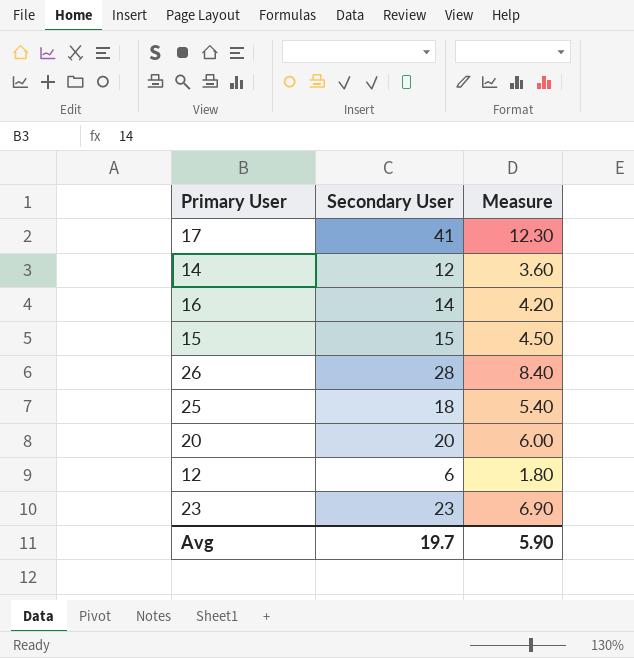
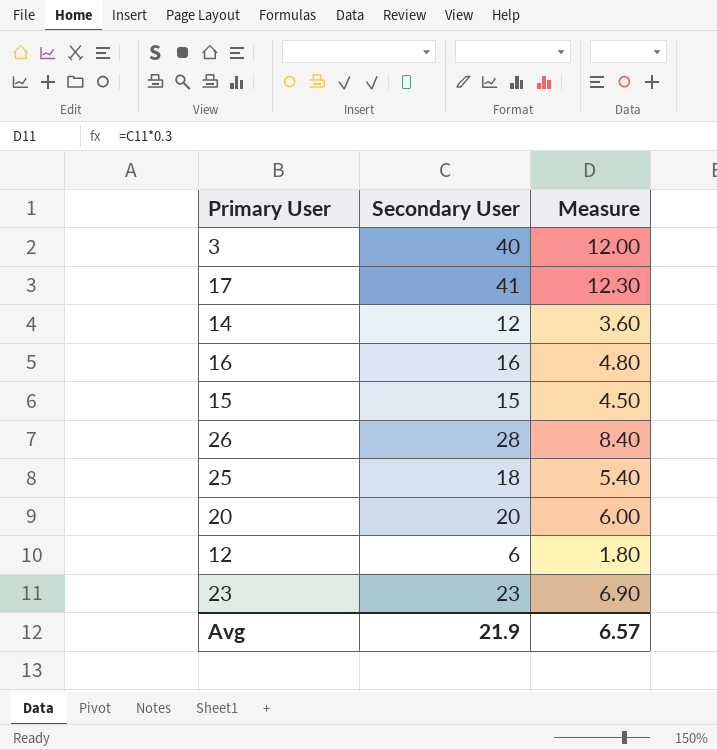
row 3: none -> 40 | 12.00
16 | Secondary User: 14 -> 16
16 | Measure: 4.20 -> 4.80
Avg | Secondary User: 19.7 -> 21.9
Avg | Measure: 5.90 -> 6.57

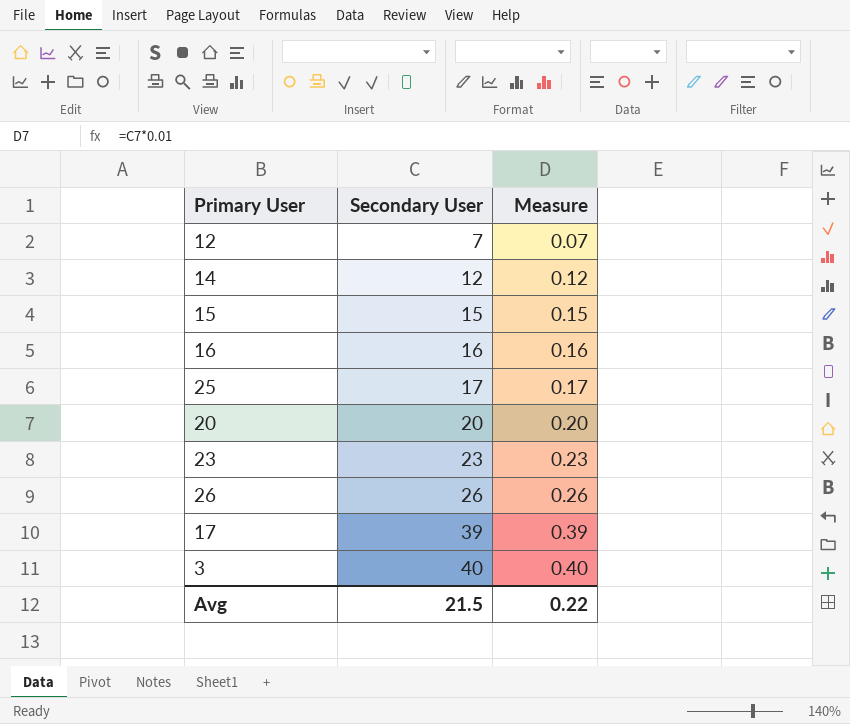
row order: none -> Secondary User ascending
column Measure | formula: [Secondary User] * 0.3 -> [Secondary User] * 0.01
12 | Secondary User: 6 -> 7
25 | Secondary User: 18 -> 17
26 | Secondary User: 28 -> 26
17 | Secondary User: 41 -> 39
Avg | Secondary User: 21.9 -> 21.5
Avg | Measure: 6.57 -> 0.22

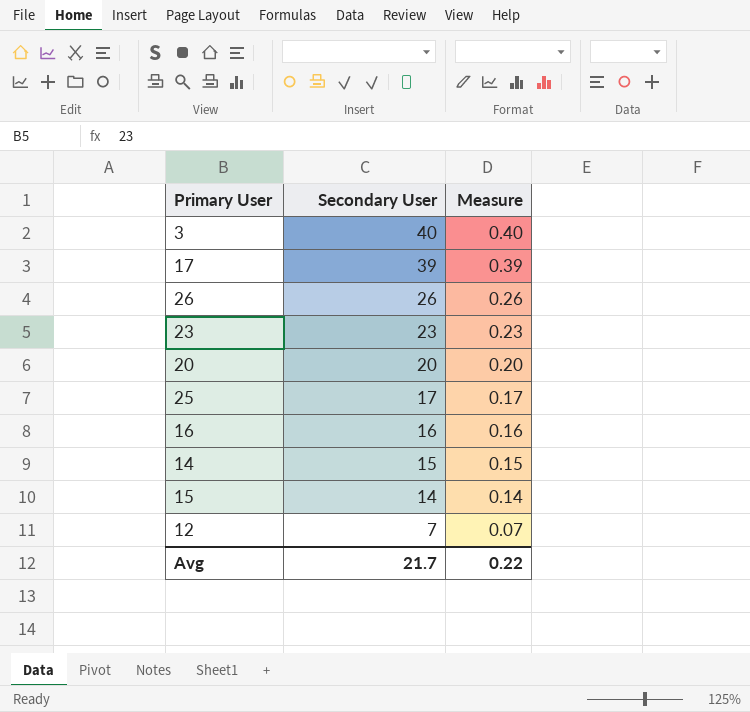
row order: Secondary User ascending -> Secondary User descending
14 | Secondary User: 12 -> 15
14 | Measure: 0.12 -> 0.15
15 | Secondary User: 15 -> 14
15 | Measure: 0.15 -> 0.14
Avg | Secondary User: 21.5 -> 21.7

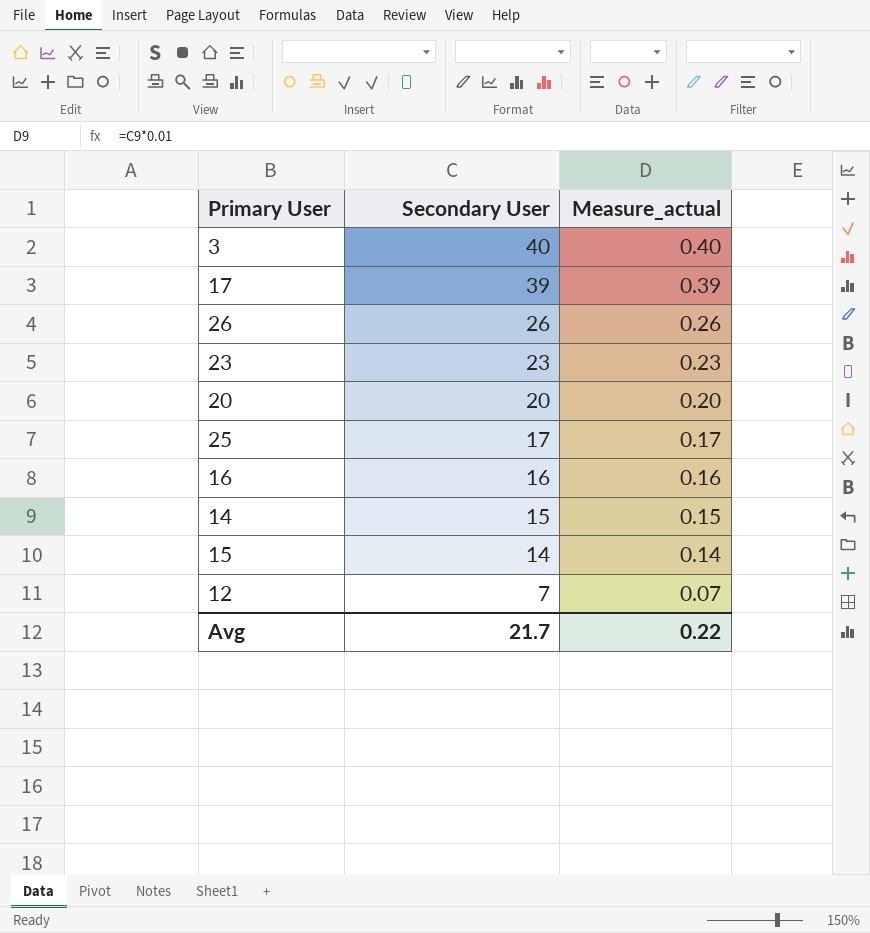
column name: Measure -> Measure_actual

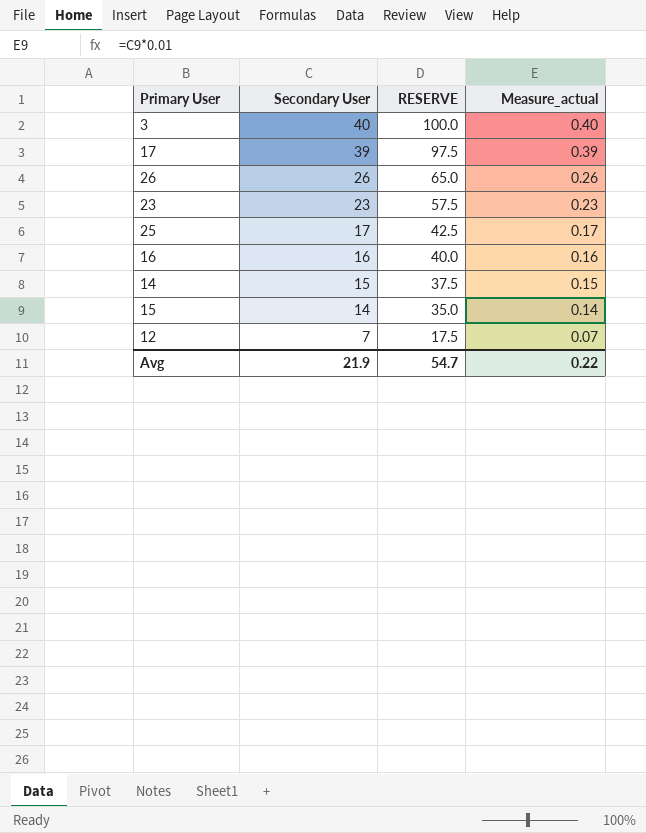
column RESERVE | formula: none -> [Secondary User] * 2.5
row 20: 20 | 0.20 -> none
Avg | Secondary User: 21.7 -> 21.9

